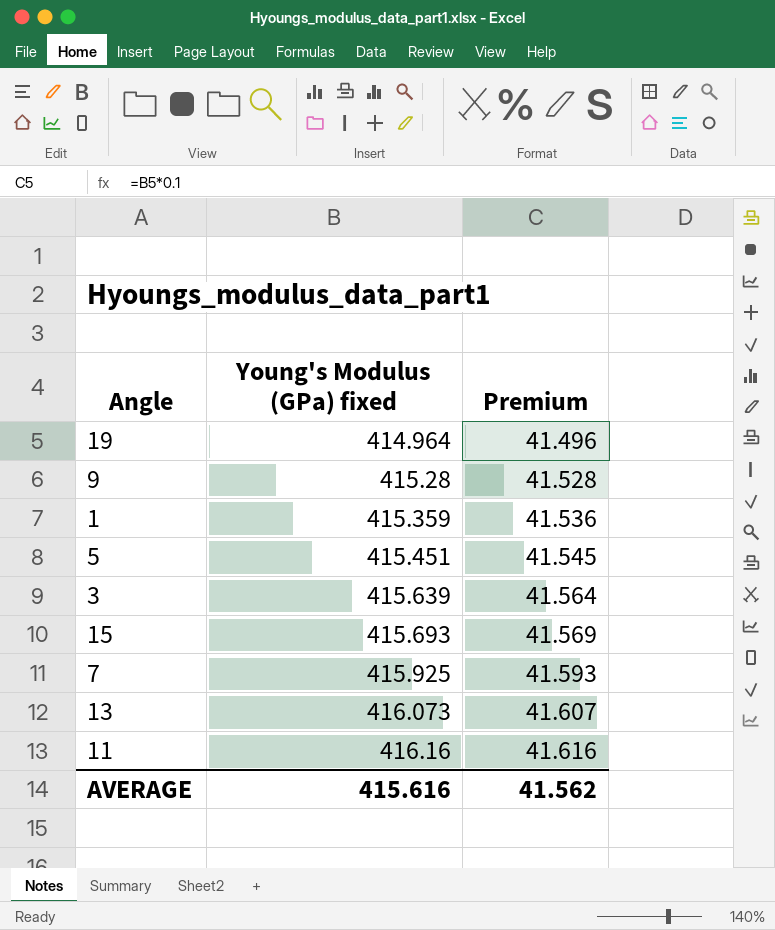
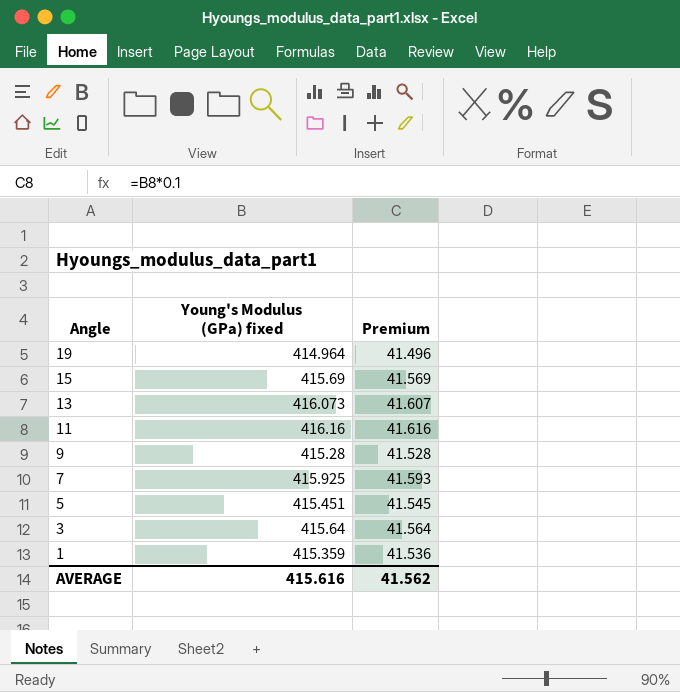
row order: Young's Modulus (GPa) fixed ascending -> Angle descending
15 | Young's Modulus (GPa) fixed: 415.693 -> 415.69
3 | Young's Modulus (GPa) fixed: 415.639 -> 415.64

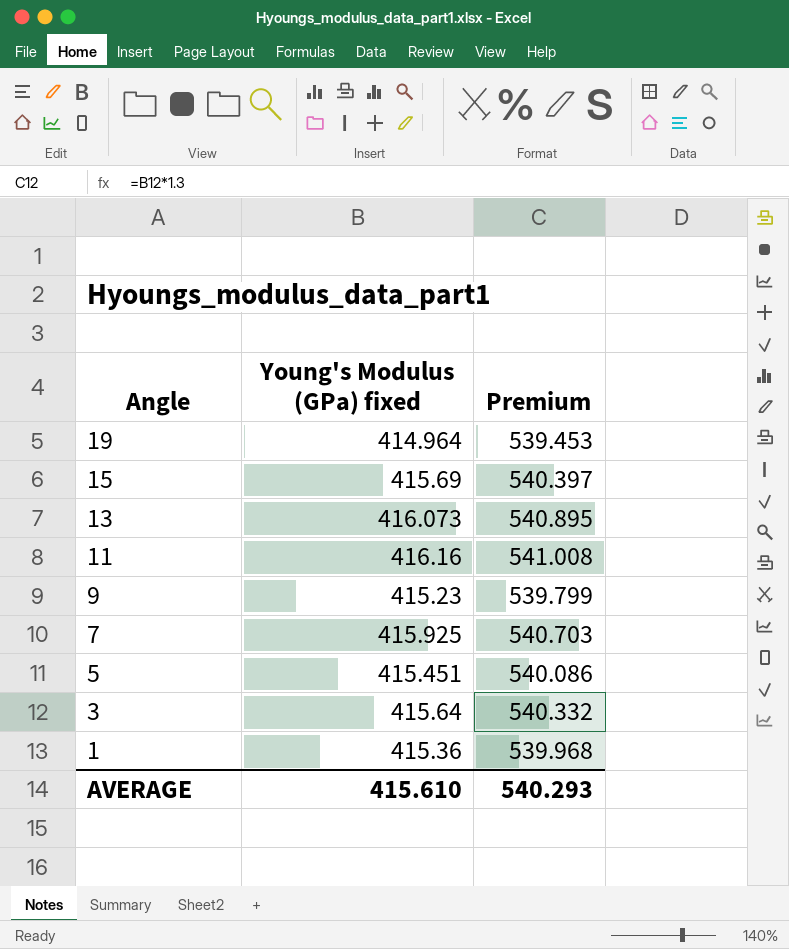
column Premium | formula: [Young's Modulus (GPa) fixed] * 0.1 -> [Young's Modulus (GPa) fixed] * 1.3
9 | Young's Modulus (GPa) fixed: 415.28 -> 415.23
1 | Young's Modulus (GPa) fixed: 415.359 -> 415.36
AVERAGE | Young's Modulus (GPa) fixed: 415.616 -> 415.610
AVERAGE | Premium: 41.562 -> 540.293

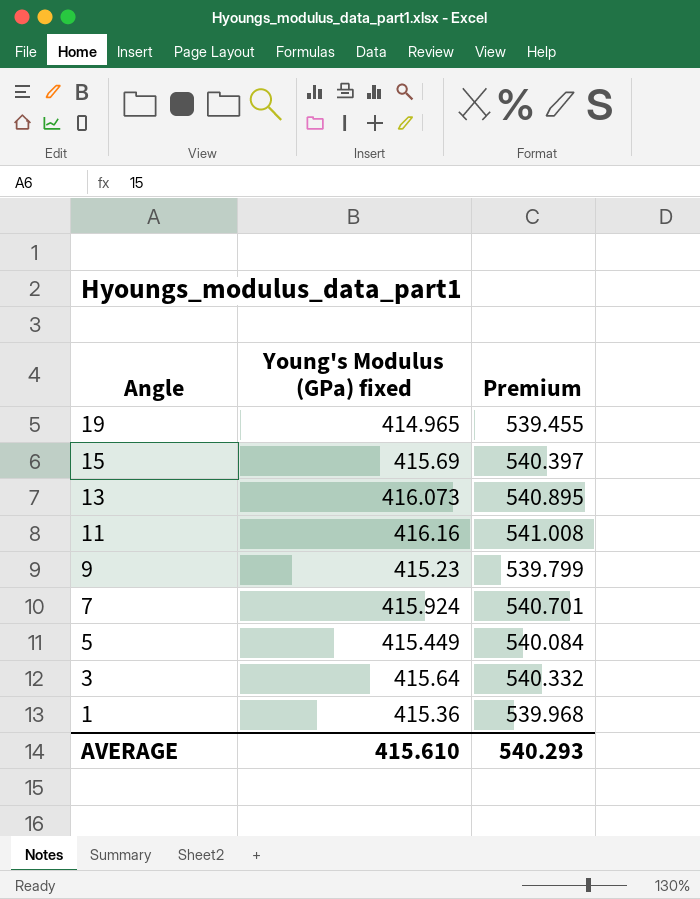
19 | Young's Modulus (GPa) fixed: 414.964 -> 414.965
19 | Premium: 539.453 -> 539.455
7 | Young's Modulus (GPa) fixed: 415.925 -> 415.924
7 | Premium: 540.703 -> 540.701
5 | Young's Modulus (GPa) fixed: 415.451 -> 415.449
5 | Premium: 540.086 -> 540.084

